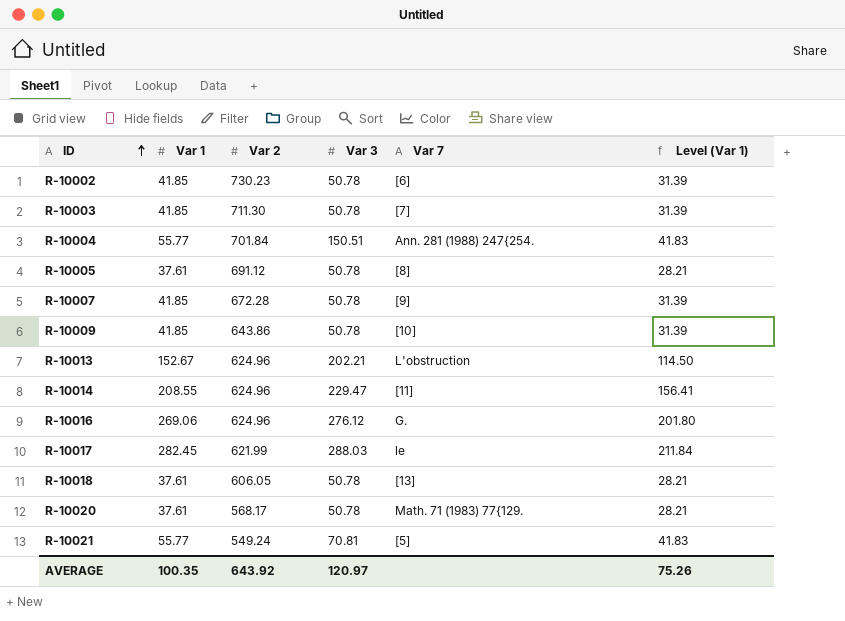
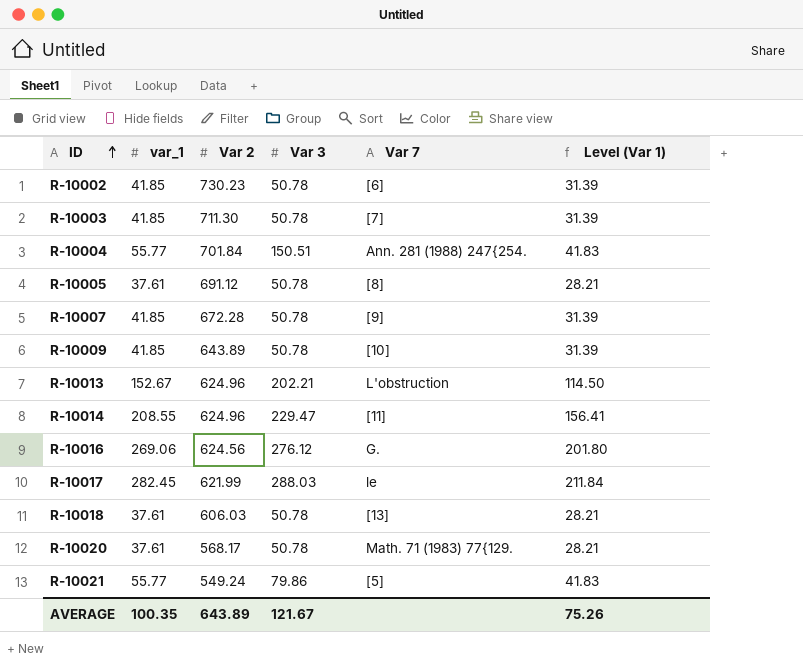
column name: Var 1 -> var_1
R-10009 | Var 2: 643.86 -> 643.89
R-10016 | Var 2: 624.96 -> 624.56
R-10018 | Var 2: 606.05 -> 606.03
R-10021 | Var 3: 70.81 -> 79.86
AVERAGE | Var 2: 643.92 -> 643.89
AVERAGE | Var 3: 120.97 -> 121.67

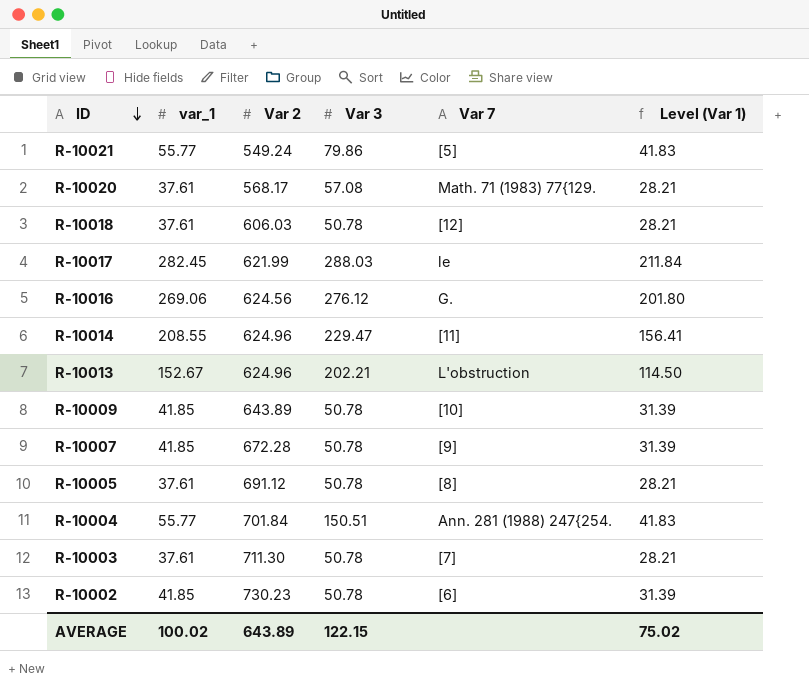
row order: ID ascending -> ID descending
R-10020 | Var 3: 50.78 -> 57.08
R-10018 | Var 7: [13] -> [12]
R-10003 | var_1: 41.85 -> 37.61
R-10003 | Level (Var 1): 31.39 -> 28.21
AVERAGE | var_1: 100.35 -> 100.02
AVERAGE | Var 3: 121.67 -> 122.15
AVERAGE | Level (Var 1): 75.26 -> 75.02

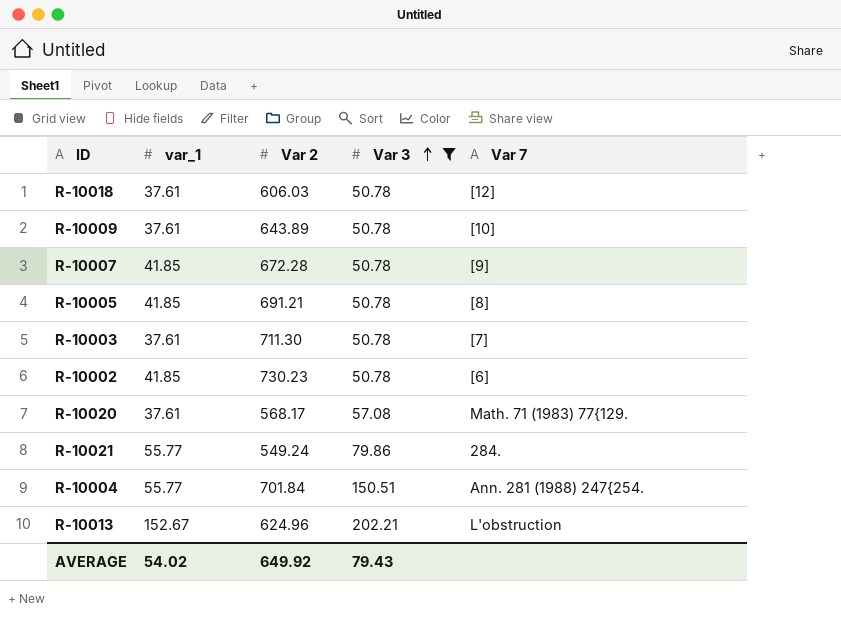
filter: none -> Var 3 <= 202.21
row order: ID descending -> Var 3 ascending
column Level (Var 1) | formula: [var_1] * 0.75 -> none
R-10009 | var_1: 41.85 -> 37.61
R-10005 | var_1: 37.61 -> 41.85
R-10005 | Var 2: 691.12 -> 691.21
R-10021 | Var 7: [5] -> 284.
AVERAGE | var_1: 100.02 -> 54.02
AVERAGE | Var 2: 643.89 -> 649.92
AVERAGE | Var 3: 122.15 -> 79.43

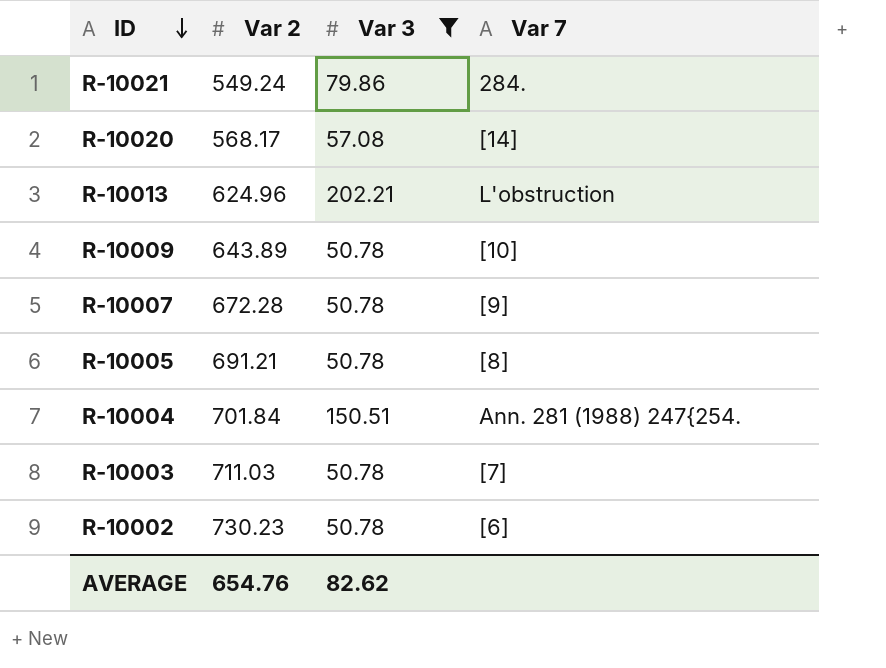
row order: Var 3 ascending -> ID descending
column var_1 | position: 2 -> none
row R-10018: 37.61 | 606.03 | 50.78 | [12] -> none
R-10020 | Var 7: Math. 71 (1983) 77{129. -> [14]
R-10003 | Var 2: 711.30 -> 711.03
AVERAGE | Var 2: 649.92 -> 654.76
AVERAGE | Var 3: 79.43 -> 82.62

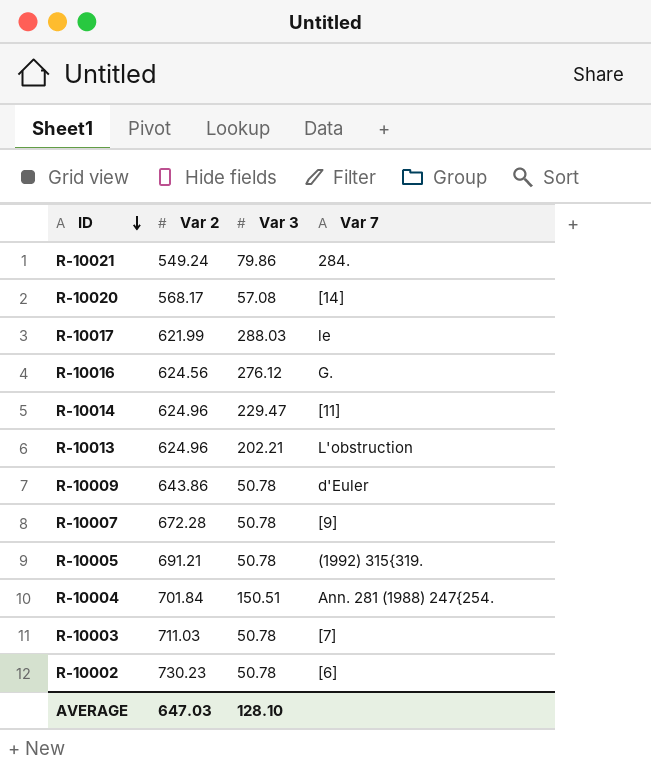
filter: Var 3 <= 202.21 -> none
R-10009 | Var 2: 643.89 -> 643.86
R-10009 | Var 7: [10] -> d'Euler
R-10005 | Var 7: [8] -> (1992) 315{319.
AVERAGE | Var 2: 654.76 -> 647.03
AVERAGE | Var 3: 82.62 -> 128.10

